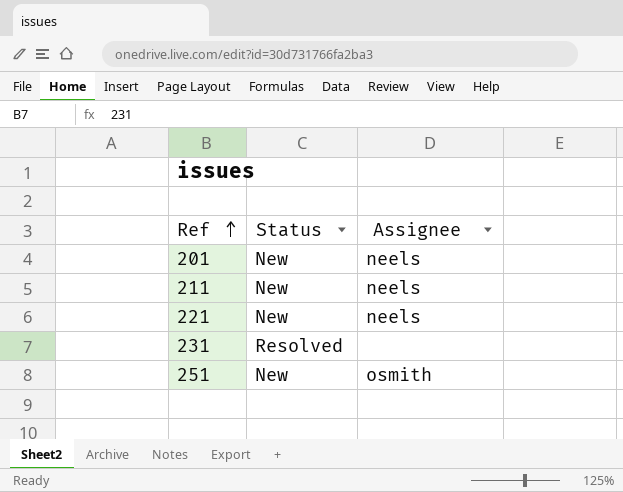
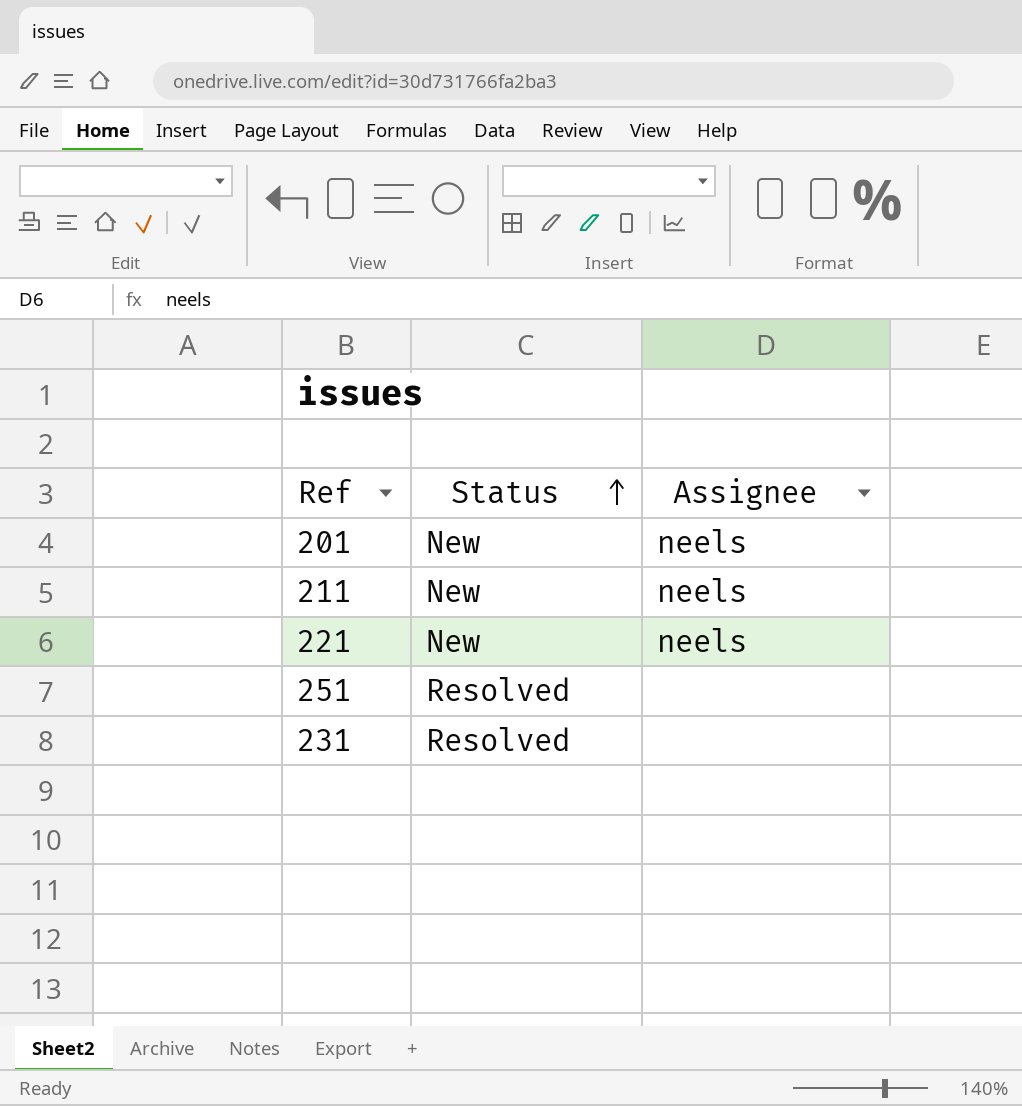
row order: Ref ascending -> Status ascending
251 | Status: New -> Resolved
251 | Assignee: osmith -> none

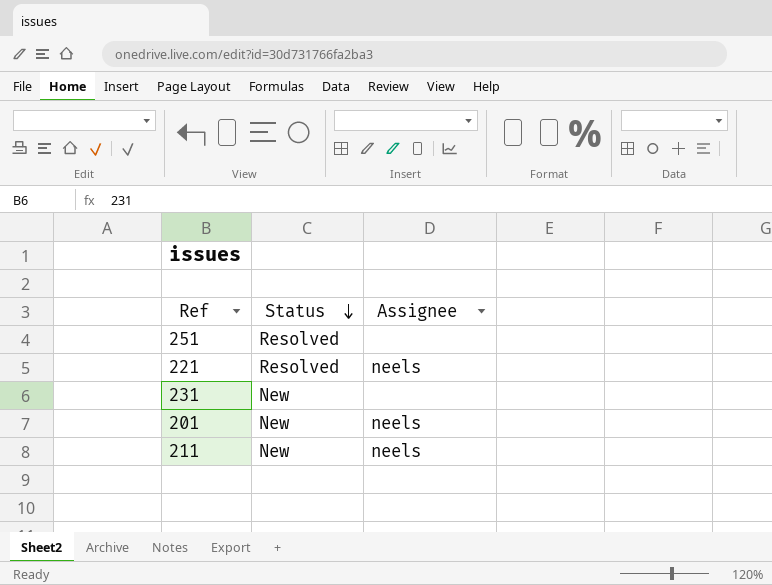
row order: Status ascending -> Status descending
221 | Status: New -> Resolved
231 | Status: Resolved -> New

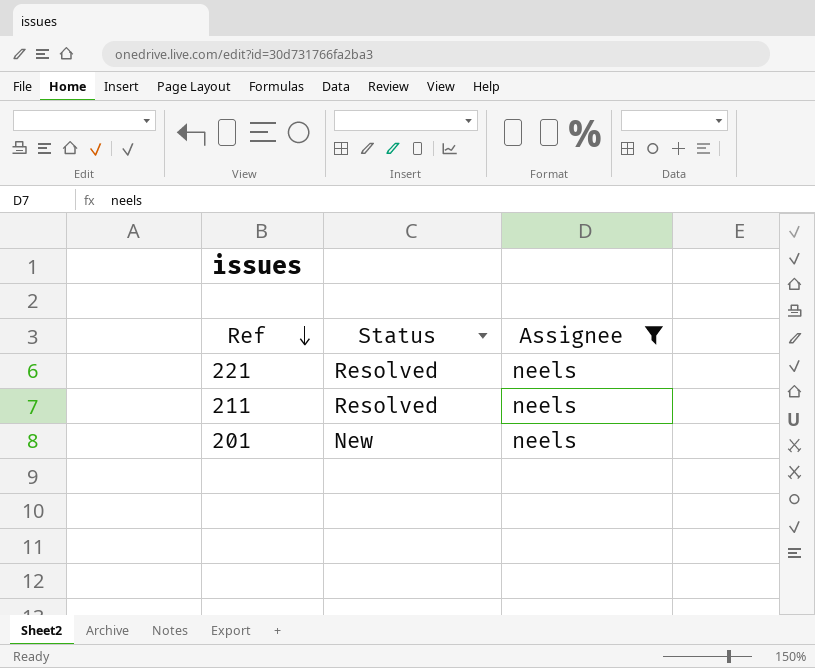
filter: none -> Assignee = neels
row order: Status descending -> Ref descending
211 | Status: New -> Resolved

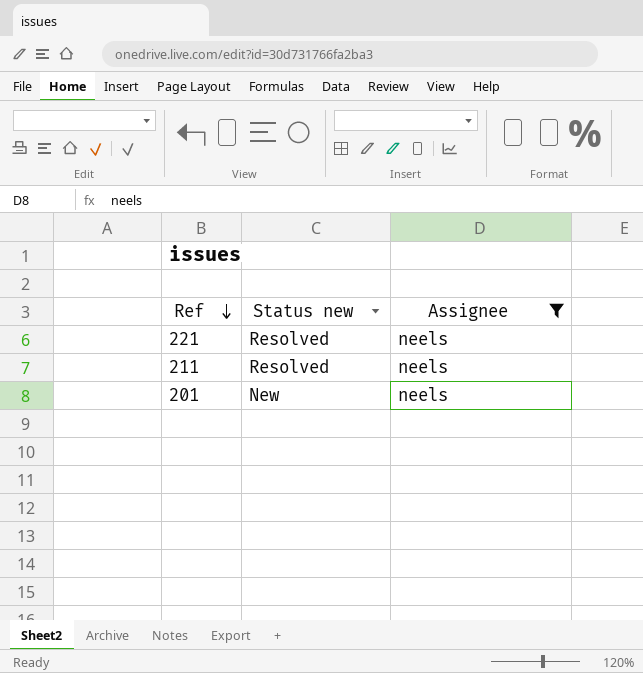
column name: Status -> Status new

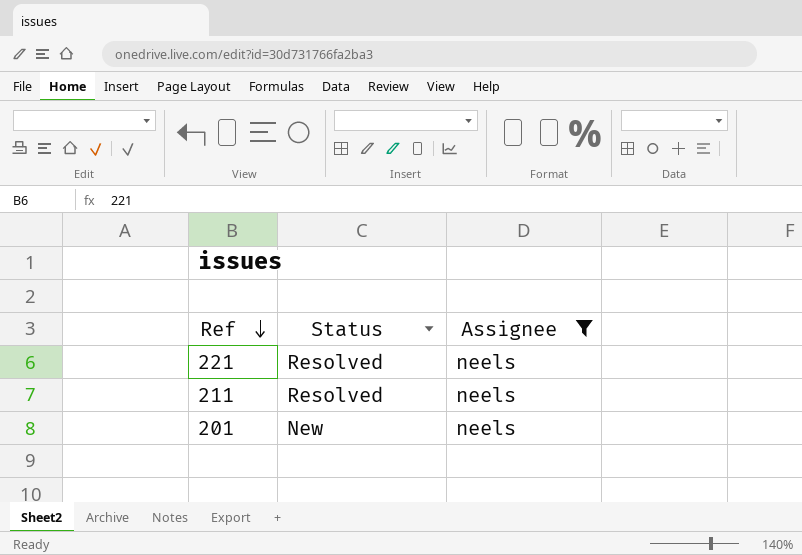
column name: Status new -> Status

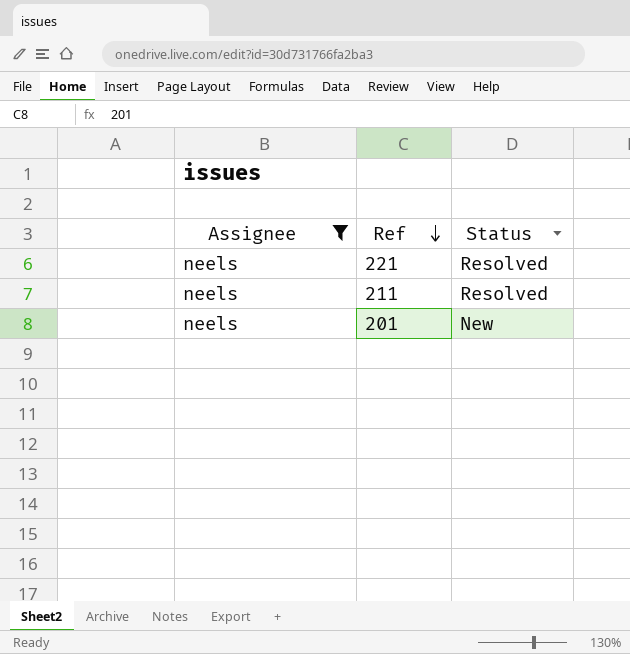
column Assignee | position: 3 -> 1

